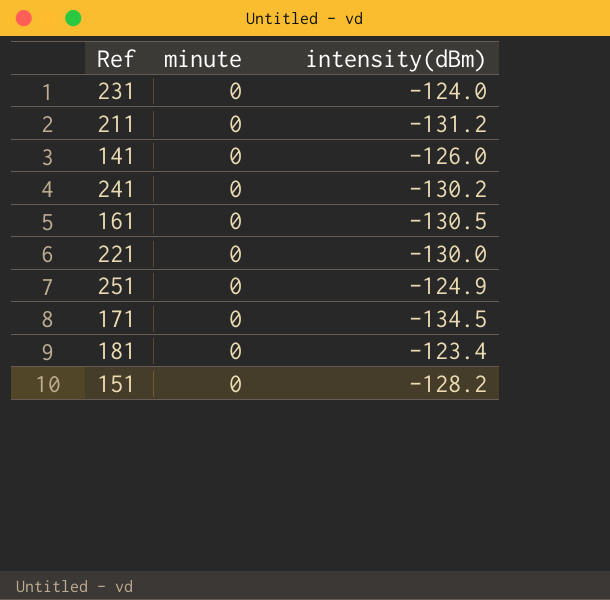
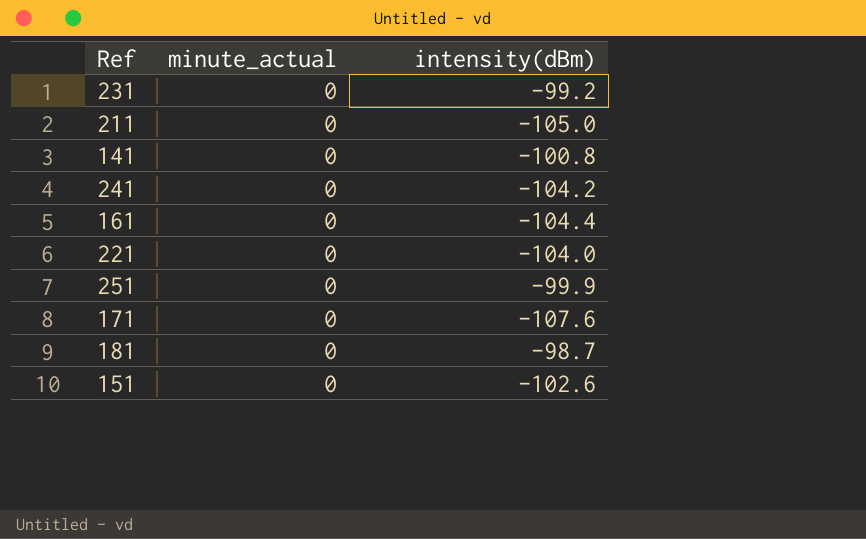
column name: minute -> minute_actual
231 | intensity(dBm): -124.0 -> -99.2
211 | intensity(dBm): -131.2 -> -105.0
141 | intensity(dBm): -126.0 -> -100.8
241 | intensity(dBm): -130.2 -> -104.2
161 | intensity(dBm): -130.5 -> -104.4
221 | intensity(dBm): -130.0 -> -104.0
251 | intensity(dBm): -124.9 -> -99.9
171 | intensity(dBm): -134.5 -> -107.6
181 | intensity(dBm): -123.4 -> -98.7
151 | intensity(dBm): -128.2 -> -102.6

